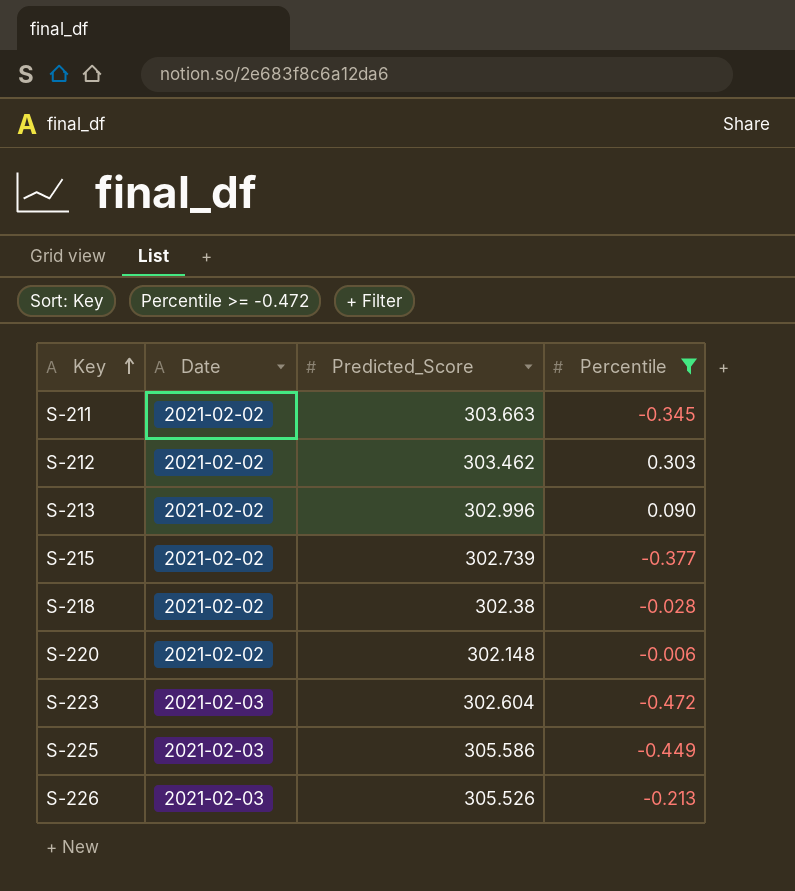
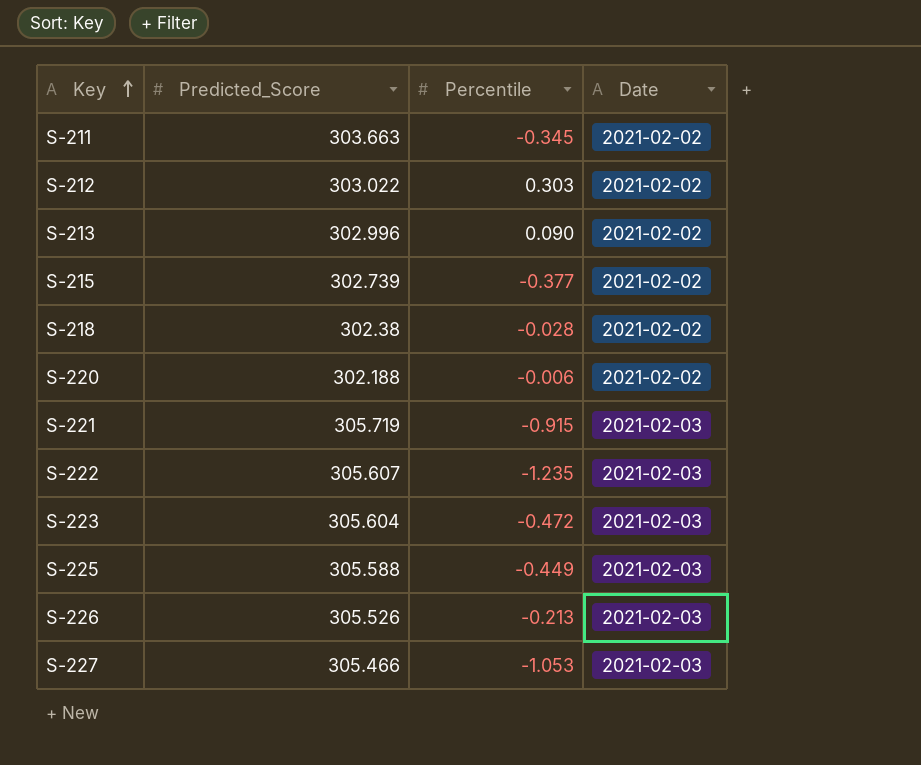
filter: Percentile >= -0.472 -> none
column Date | position: 2 -> 4
S-212 | Predicted_Score: 303.462 -> 303.022
S-220 | Predicted_Score: 302.148 -> 302.188
S-223 | Predicted_Score: 302.604 -> 305.604
S-225 | Predicted_Score: 305.586 -> 305.588

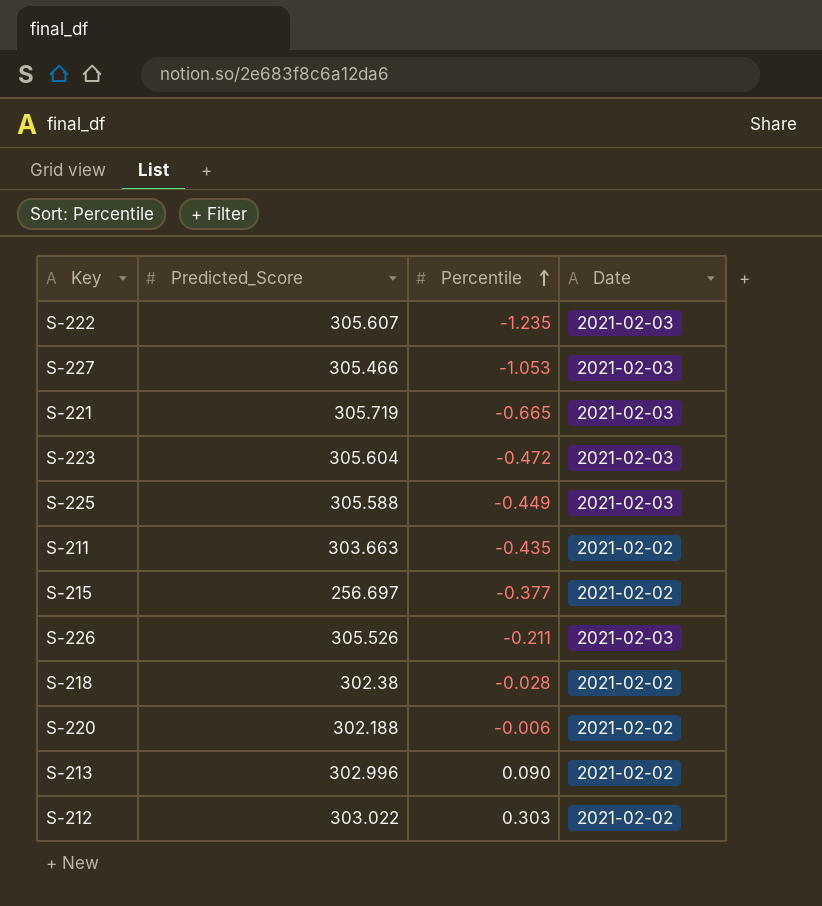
row order: Key ascending -> Percentile ascending
S-221 | Percentile: -0.915 -> -0.665
S-211 | Percentile: -0.345 -> -0.435
S-215 | Predicted_Score: 302.739 -> 256.697
S-226 | Percentile: -0.213 -> -0.211

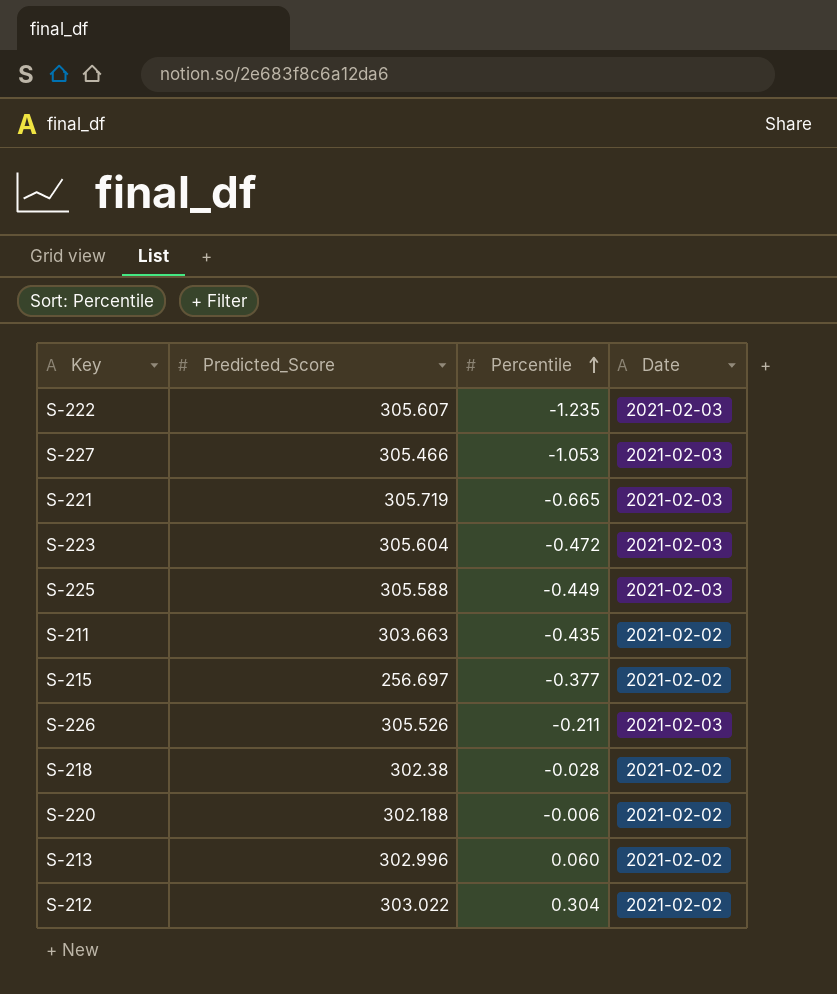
S-213 | Percentile: 0.090 -> 0.060
S-212 | Percentile: 0.303 -> 0.304

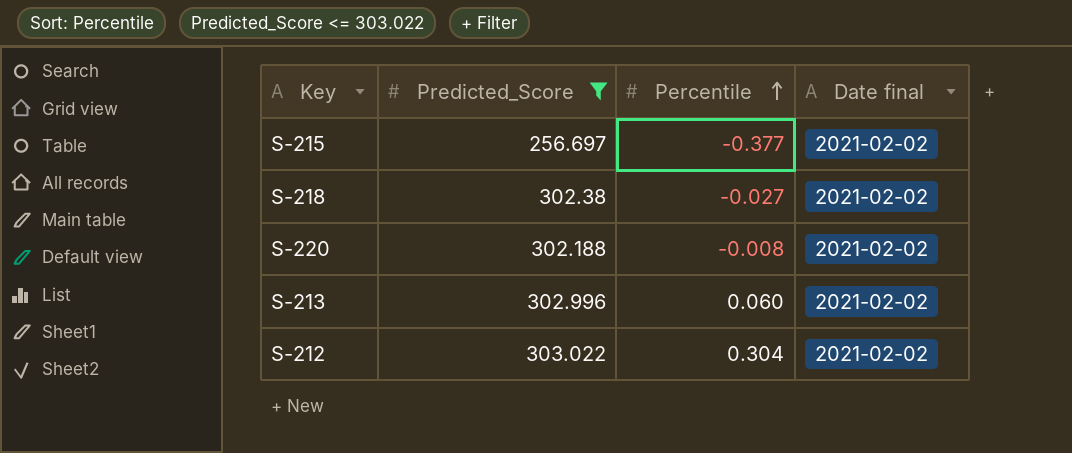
filter: none -> Predicted_Score <= 303.022
column name: Date -> Date final
S-218 | Percentile: -0.028 -> -0.027
S-220 | Percentile: -0.006 -> -0.008

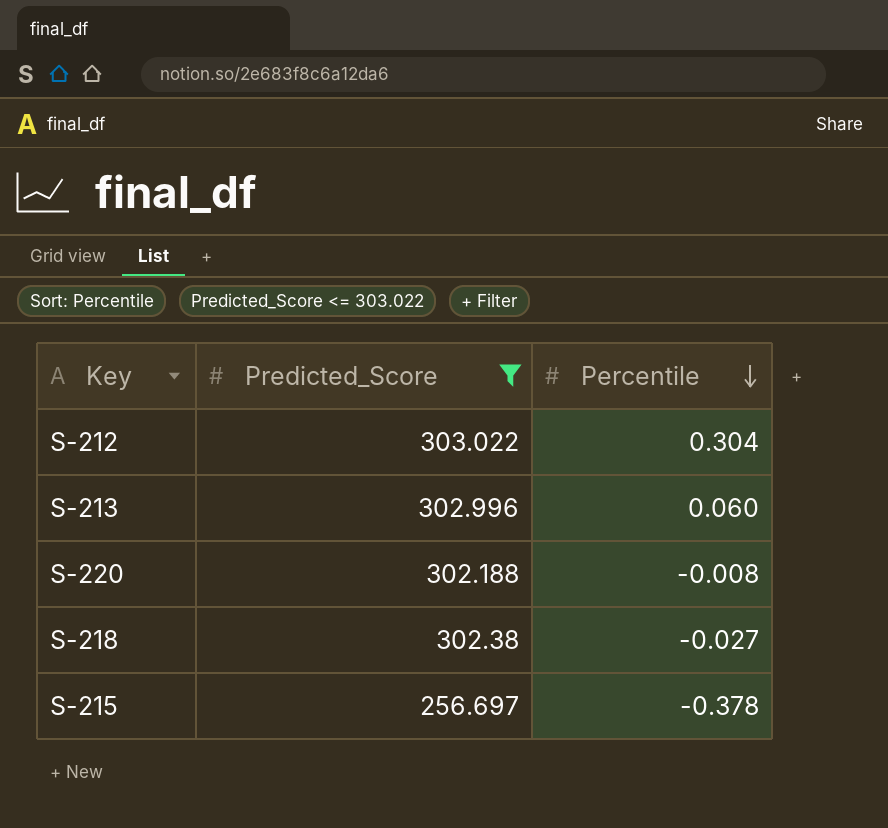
row order: Percentile ascending -> Percentile descending
column Date final | position: 4 -> none
S-215 | Percentile: -0.377 -> -0.378

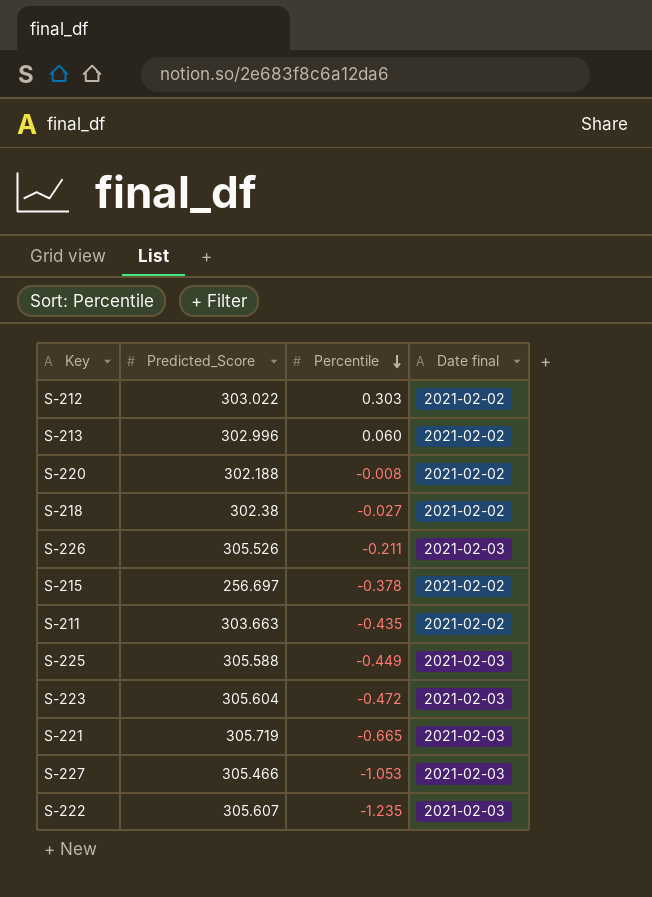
filter: Predicted_Score <= 303.022 -> none
column Date final | position: none -> 4
S-212 | Percentile: 0.304 -> 0.303

